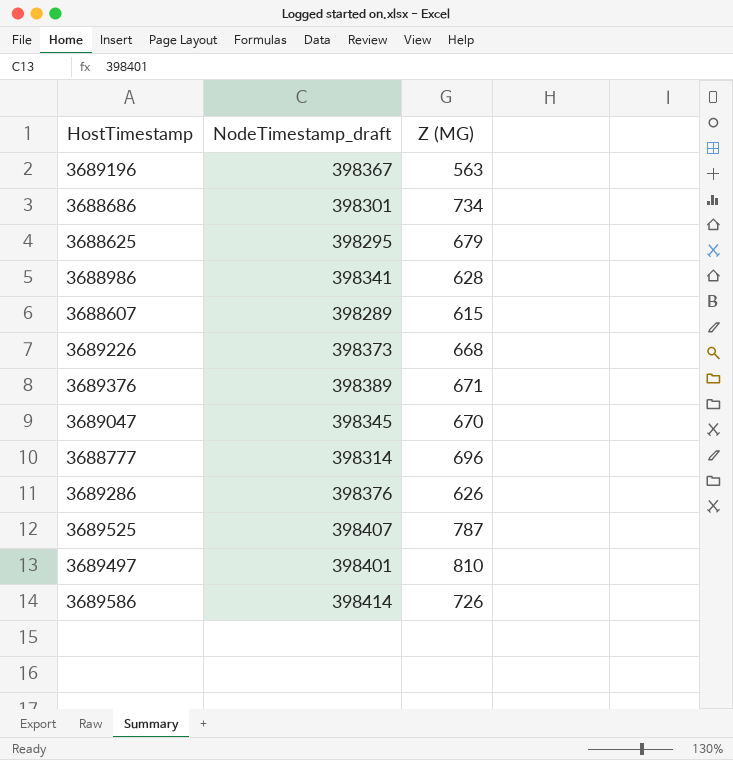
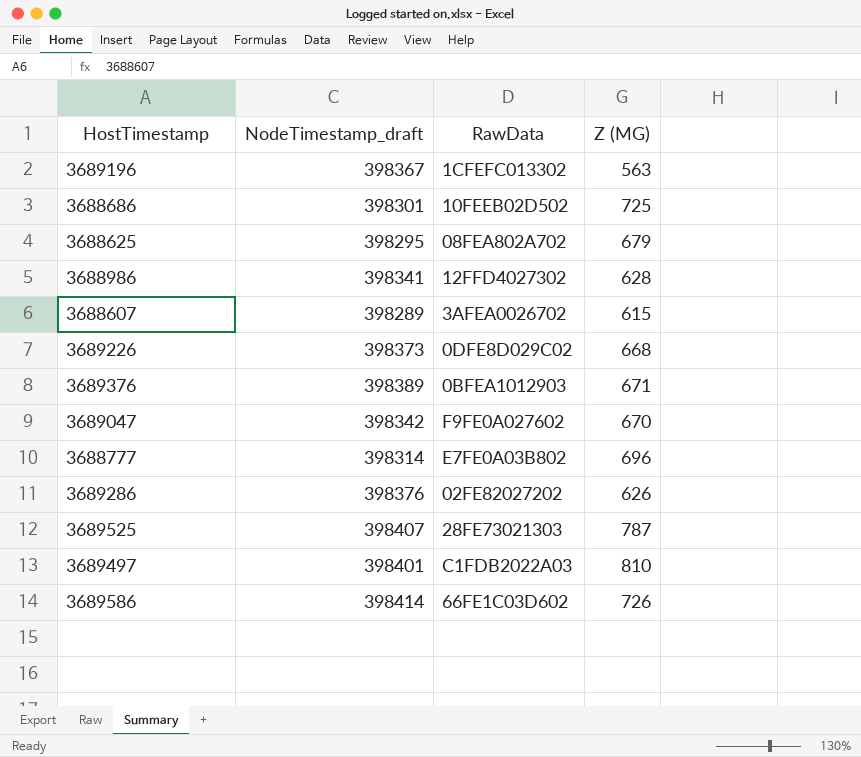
column RawData | position: none -> 3
3688686 | Z (MG): 734 -> 725
3689047 | NodeTimestamp_draft: 398345 -> 398342

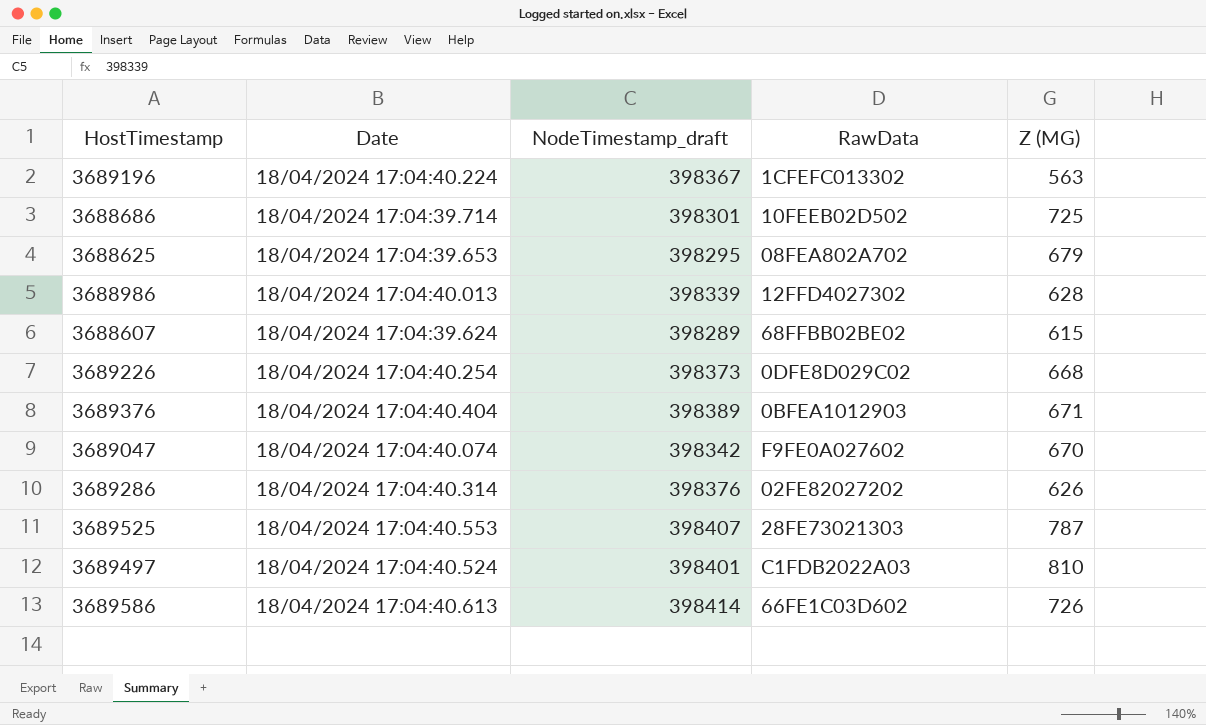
column Date | position: none -> 2
row 3688777: 398314 | E7FE0A03B802 | 696 -> none
3688986 | NodeTimestamp_draft: 398341 -> 398339
3688607 | RawData: 3AFEA0026702 -> 68FFBB02BE02

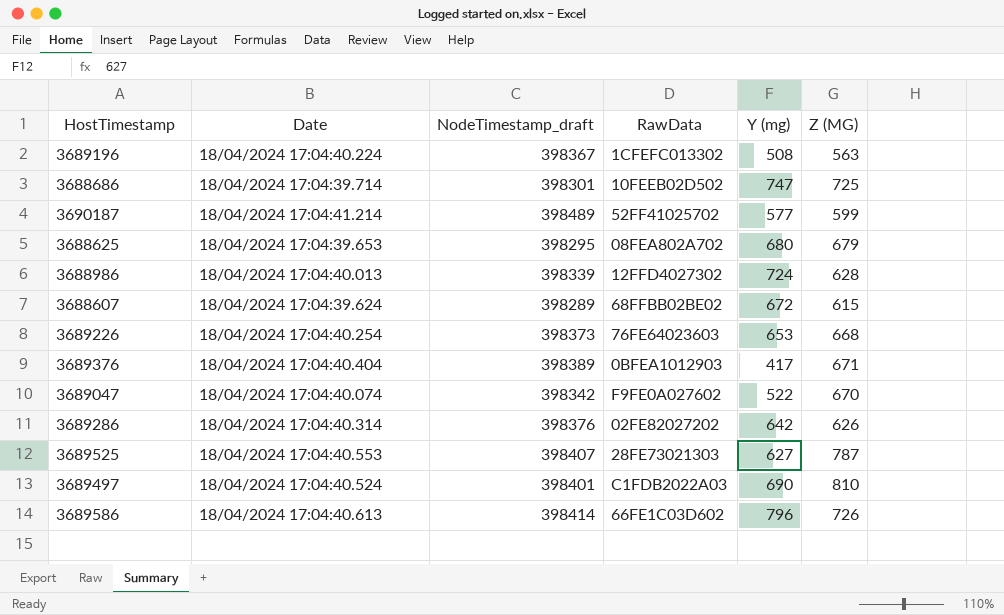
column Y (mg) | position: none -> 5
row 3690187: none -> 18/04/2024 17:04:41.214 | 398489 | 52FF41025702 | 577 | 599
3689226 | RawData: 0DFE8D029C02 -> 76FE64023603

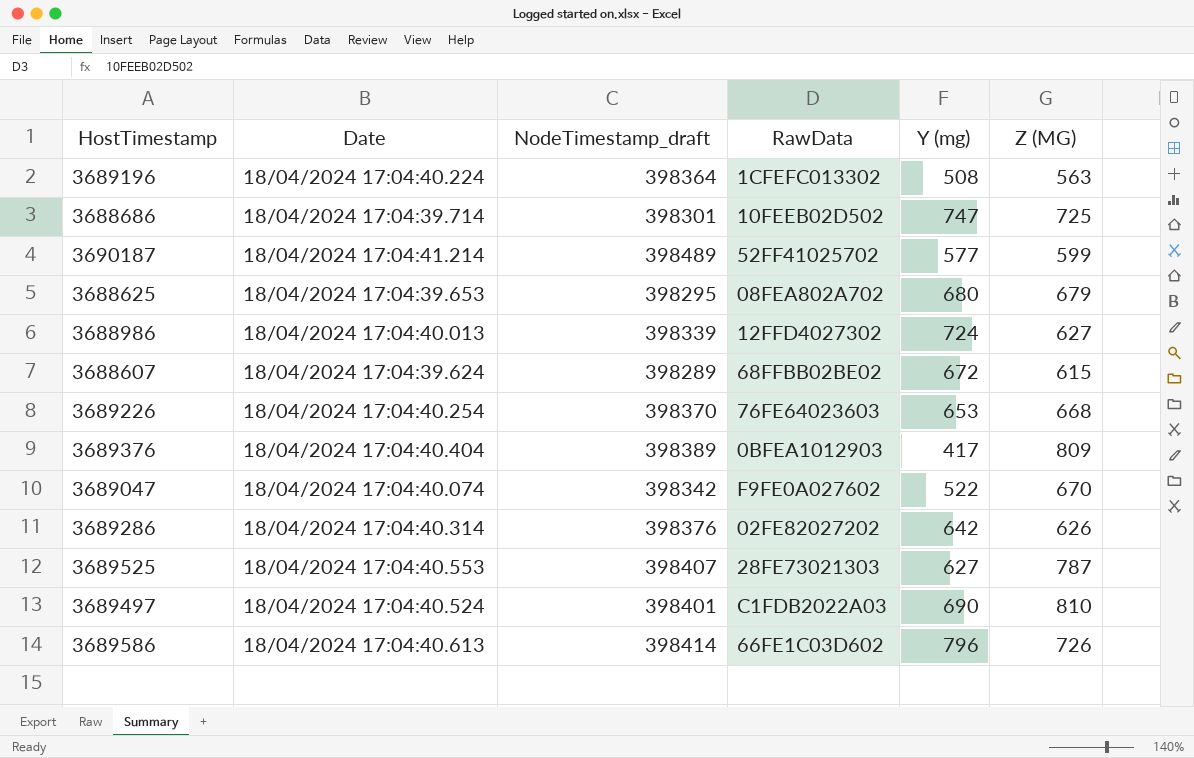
3689196 | NodeTimestamp_draft: 398367 -> 398364
3688986 | Z (MG): 628 -> 627
3689226 | NodeTimestamp_draft: 398373 -> 398370
3689376 | Z (MG): 671 -> 809

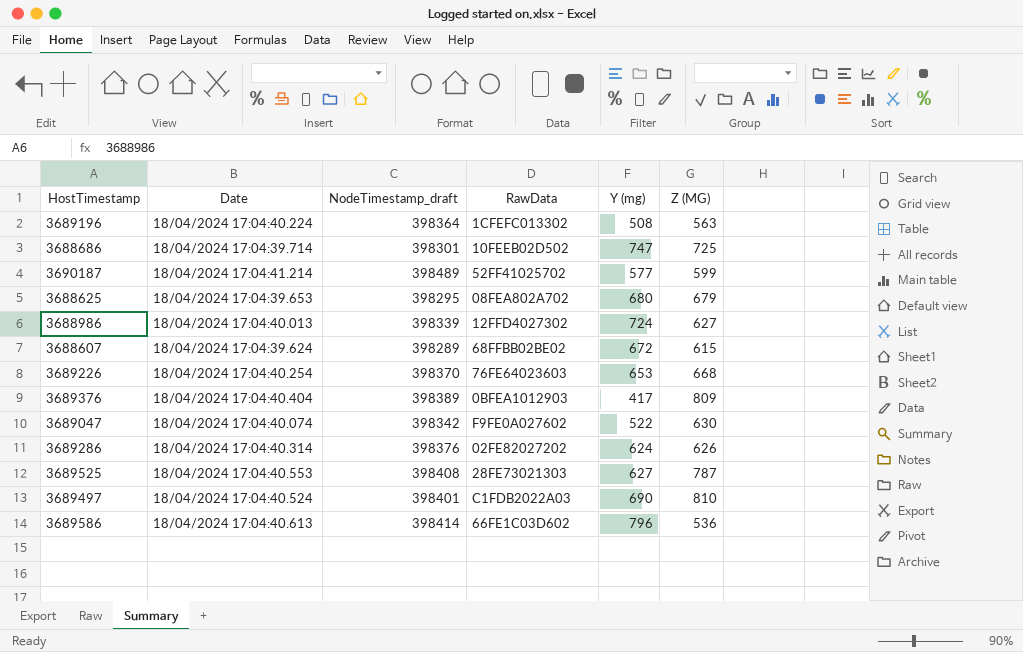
3689047 | Z (MG): 670 -> 630
3689286 | Y (mg): 642 -> 624
3689525 | NodeTimestamp_draft: 398407 -> 398408
3689586 | Z (MG): 726 -> 536

